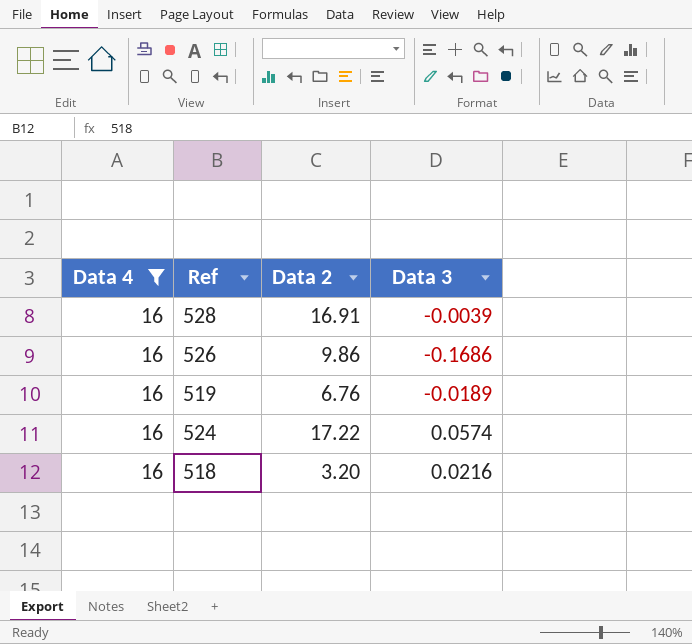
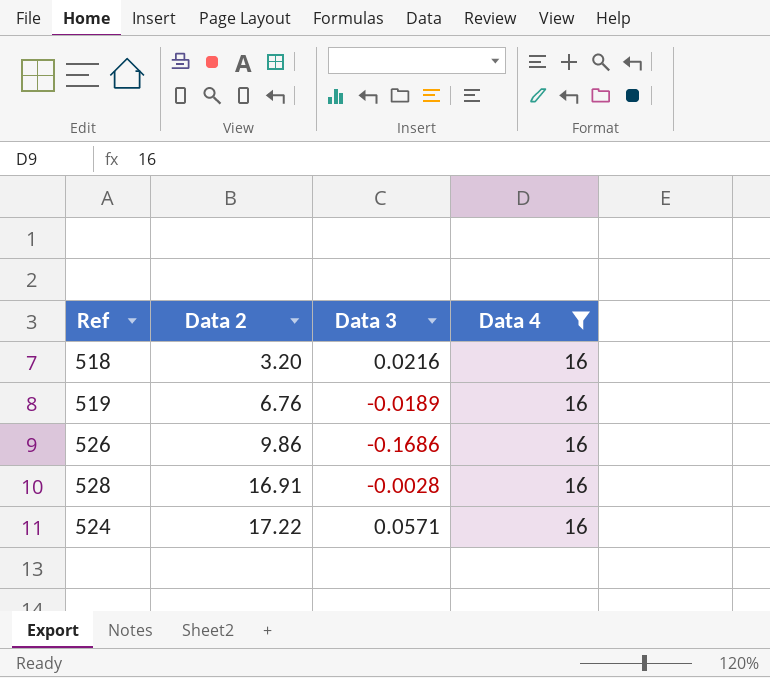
row order: none -> Data 2 ascending
column Data 4 | position: 1 -> 4
528 | Data 3: -0.0039 -> -0.0028
524 | Data 3: 0.0574 -> 0.0571

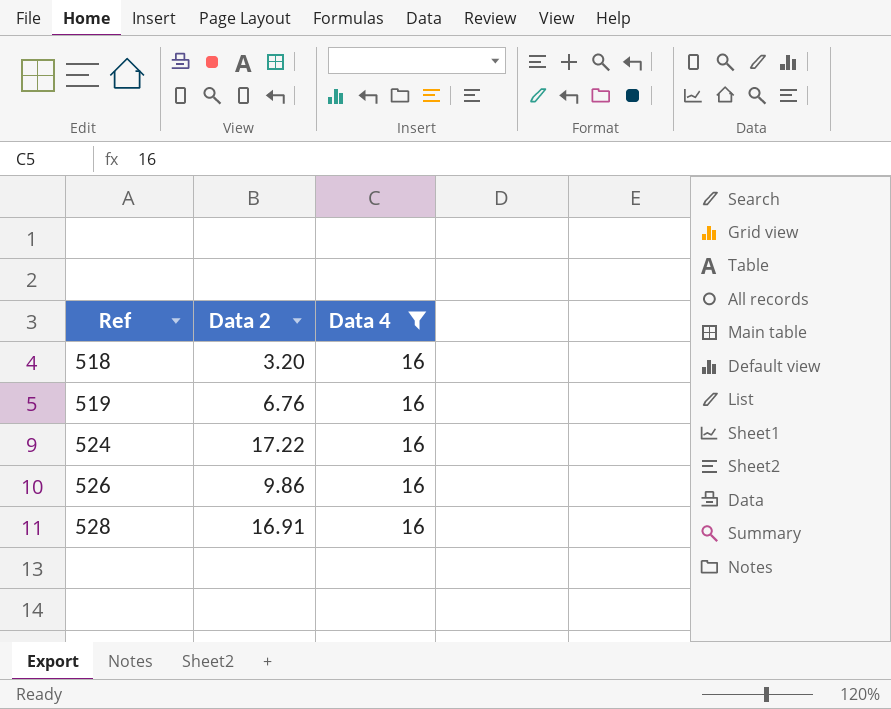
row order: Data 2 ascending -> Ref ascending
column Data 3 | position: 3 -> none

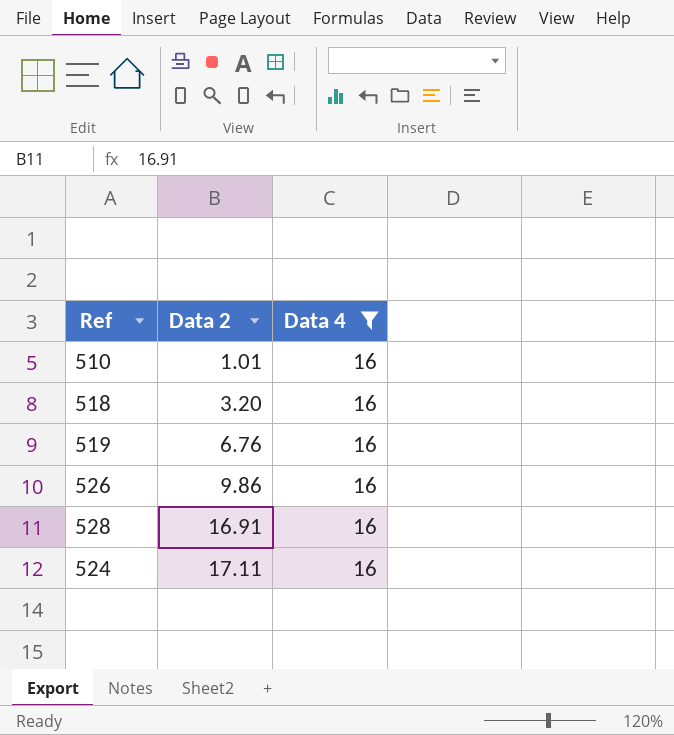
row order: Ref ascending -> Data 2 ascending
row 510: none -> 1.01 | 16
524 | Data 2: 17.22 -> 17.11

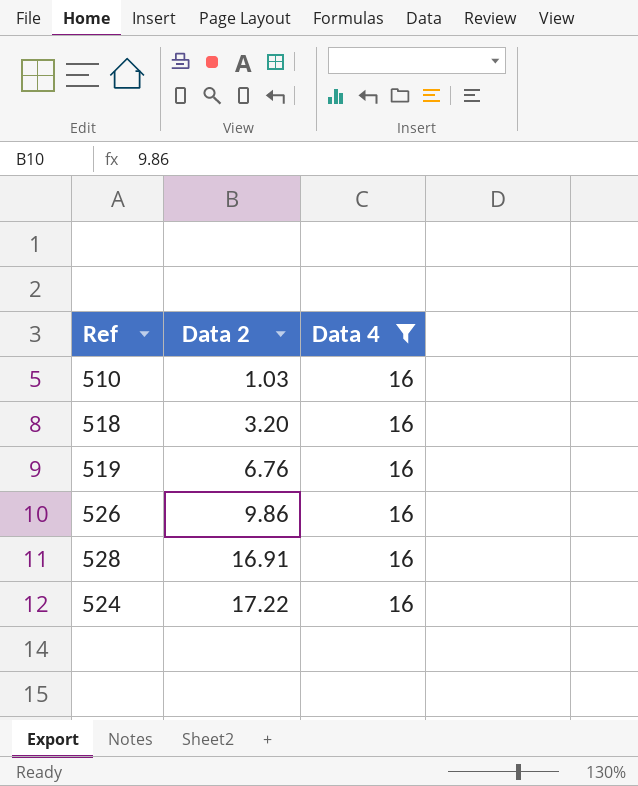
510 | Data 2: 1.01 -> 1.03
524 | Data 2: 17.11 -> 17.22

